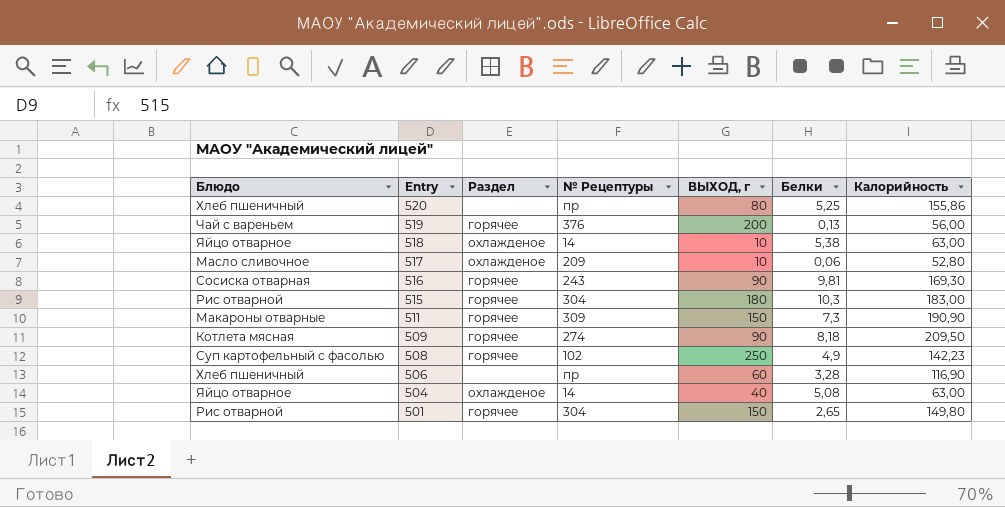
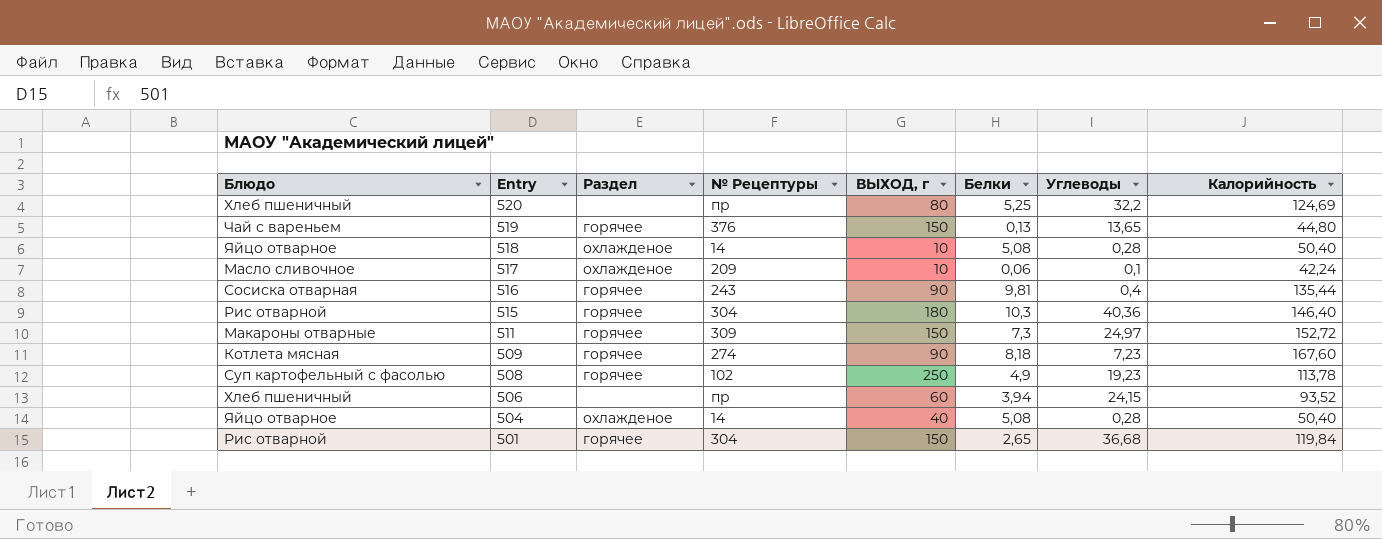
column Углеводы | position: none -> 7
520 | Калорийность: 155,86 -> 124,69
519 | ВЫХОД, г: 200 -> 150
519 | Калорийность: 56,00 -> 44,80
518 | Белки: 5,38 -> 5,08
518 | Калорийность: 63,00 -> 50,40
517 | Калорийность: 52,80 -> 42,24
516 | Калорийность: 169,30 -> 135,44
515 | Калорийность: 183,00 -> 146,40
511 | Калорийность: 190,90 -> 152,72
509 | Калорийность: 209,50 -> 167,60
508 | Калорийность: 142,23 -> 113,78
506 | Белки: 3,28 -> 3,94
506 | Калорийность: 116,90 -> 93,52
504 | Калорийность: 63,00 -> 50,40
501 | Калорийность: 149,80 -> 119,84

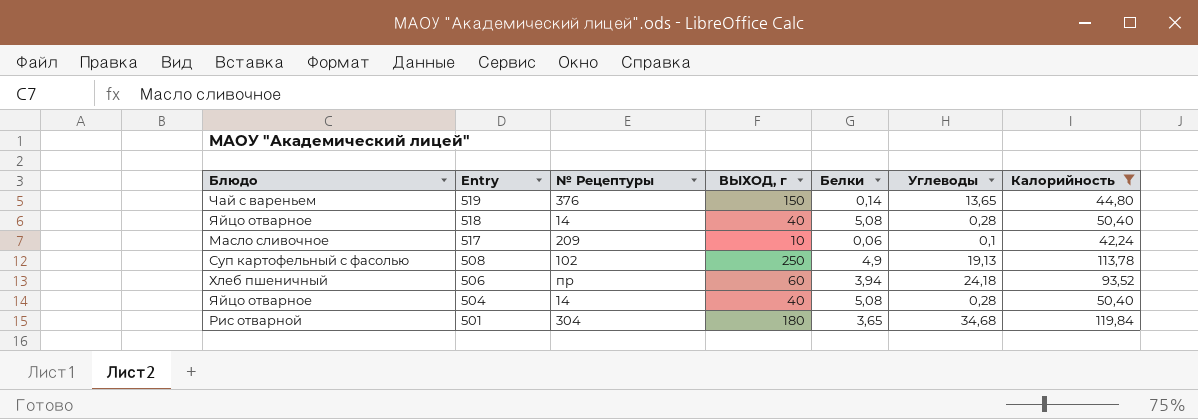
filter: none -> Калорийность <= 119,84
column Раздел | position: 3 -> none
519 | Белки: 0,13 -> 0,14
518 | ВЫХОД, г: 10 -> 40
508 | Углеводы: 19,23 -> 19,13
506 | Углеводы: 24,15 -> 24,18
501 | ВЫХОД, г: 150 -> 180
501 | Белки: 2,65 -> 3,65
501 | Углеводы: 36,68 -> 34,68

